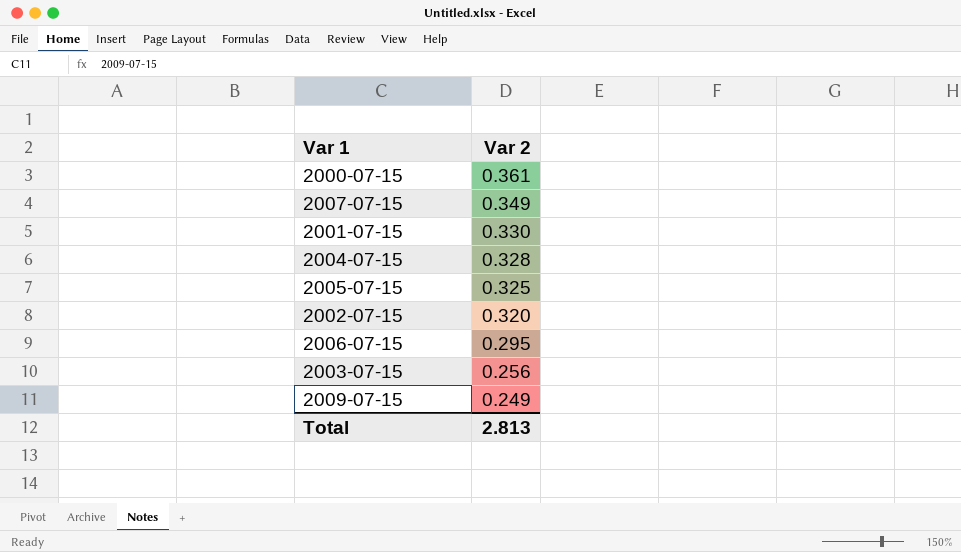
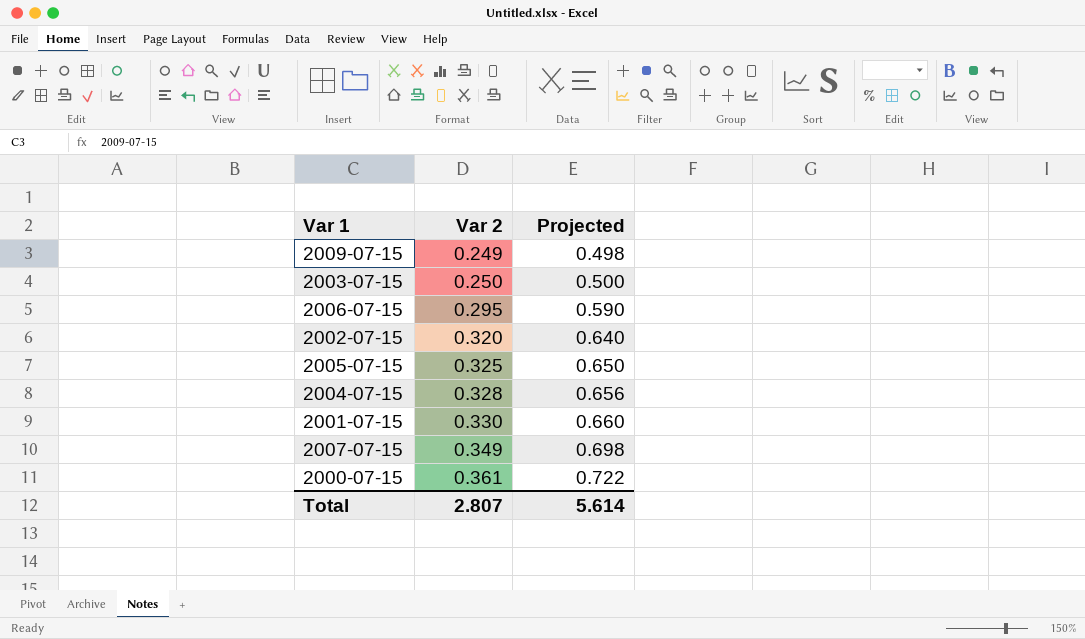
row order: Var 2 descending -> Var 2 ascending
column Projected | formula: none -> [Var 2] * 2
2003-07-15 | Var 2: 0.256 -> 0.250
Total | Var 2: 2.813 -> 2.807

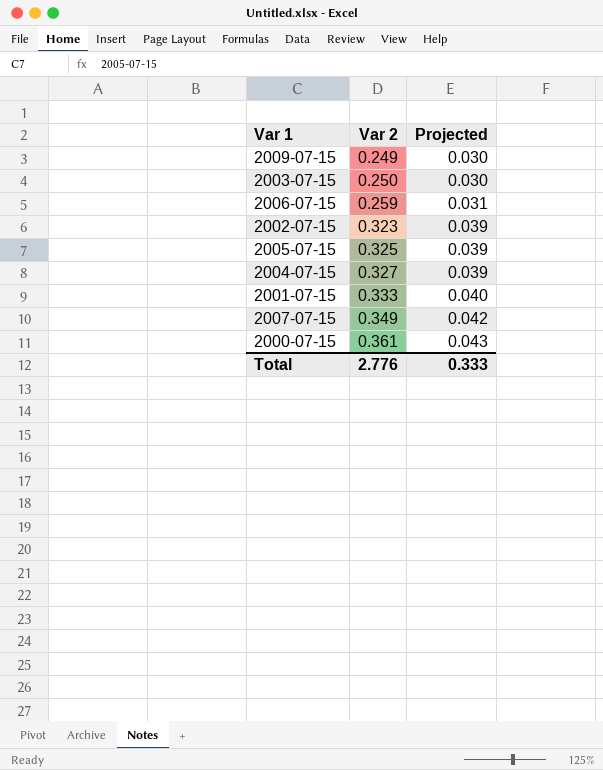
column Projected | formula: [Var 2] * 2 -> [Var 2] * 0.12
2006-07-15 | Var 2: 0.295 -> 0.259
2002-07-15 | Var 2: 0.320 -> 0.323
2004-07-15 | Var 2: 0.328 -> 0.327
2001-07-15 | Var 2: 0.330 -> 0.333
Total | Var 2: 2.807 -> 2.776
Total | Projected: 5.614 -> 0.333

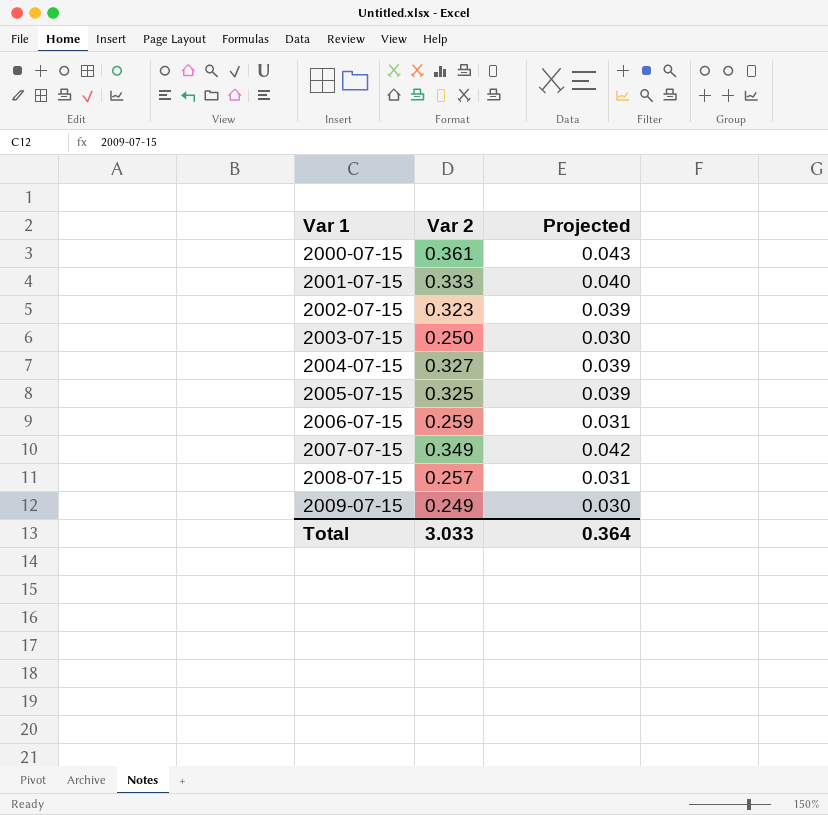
row order: Var 2 ascending -> Var 1 ascending
row 2008-07-15: none -> 0.257 | 0.031
Total | Var 2: 2.776 -> 3.033
Total | Projected: 0.333 -> 0.364

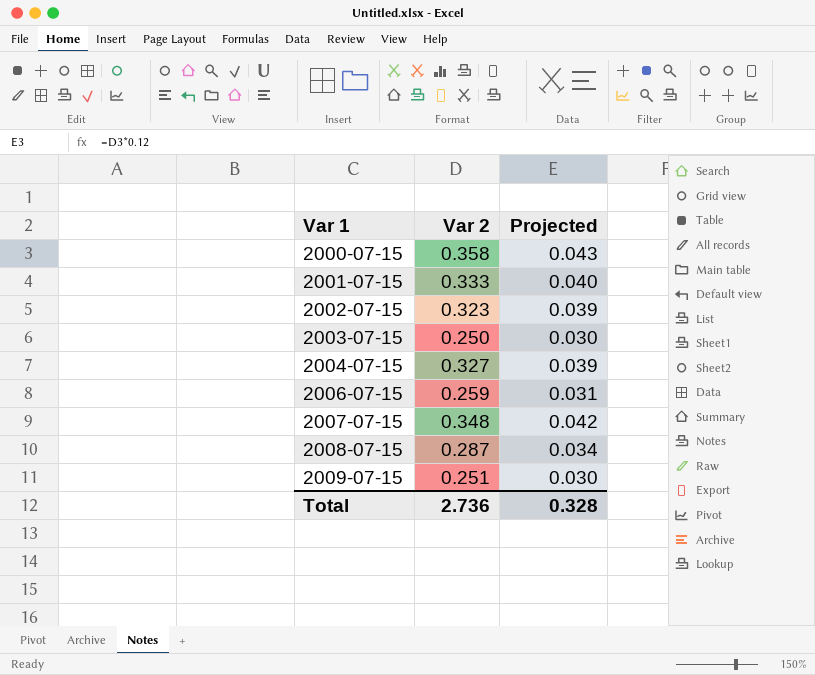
row 2005-07-15: 0.325 | 0.039 -> none
2000-07-15 | Var 2: 0.361 -> 0.358
2007-07-15 | Var 2: 0.349 -> 0.348
2008-07-15 | Var 2: 0.257 -> 0.287
2008-07-15 | Projected: 0.031 -> 0.034
2009-07-15 | Var 2: 0.249 -> 0.251
Total | Var 2: 3.033 -> 2.736
Total | Projected: 0.364 -> 0.328

